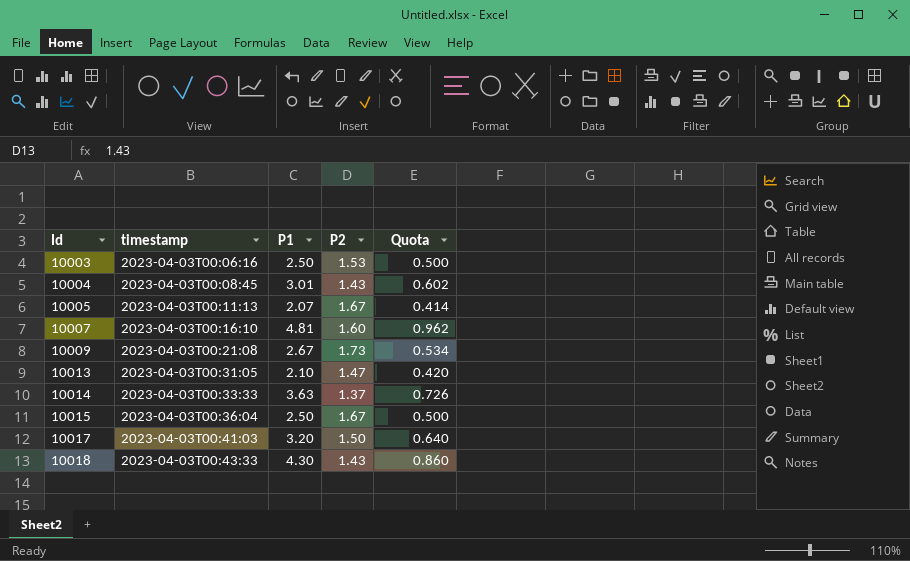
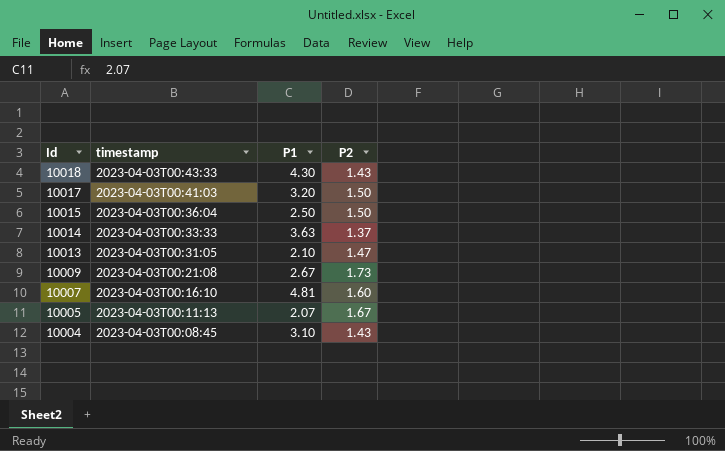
row order: Id ascending -> Id descending
column Quota | formula: [P1] * 0.2 -> none
row 10003: 2023-04-03T00:06:16 | 2.50 | 1.53 | 0.500 -> none
10015 | P2: 1.67 -> 1.50
10004 | P1: 3.01 -> 3.10

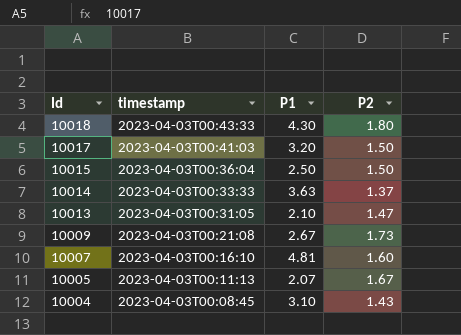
10018 | P2: 1.43 -> 1.80

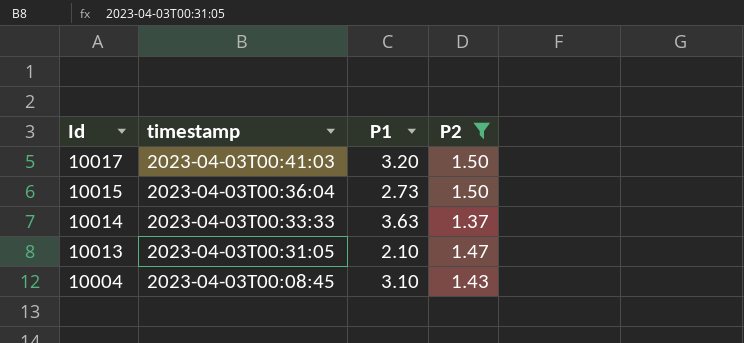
filter: none -> P2 <= 1.50
10015 | P1: 2.50 -> 2.73

